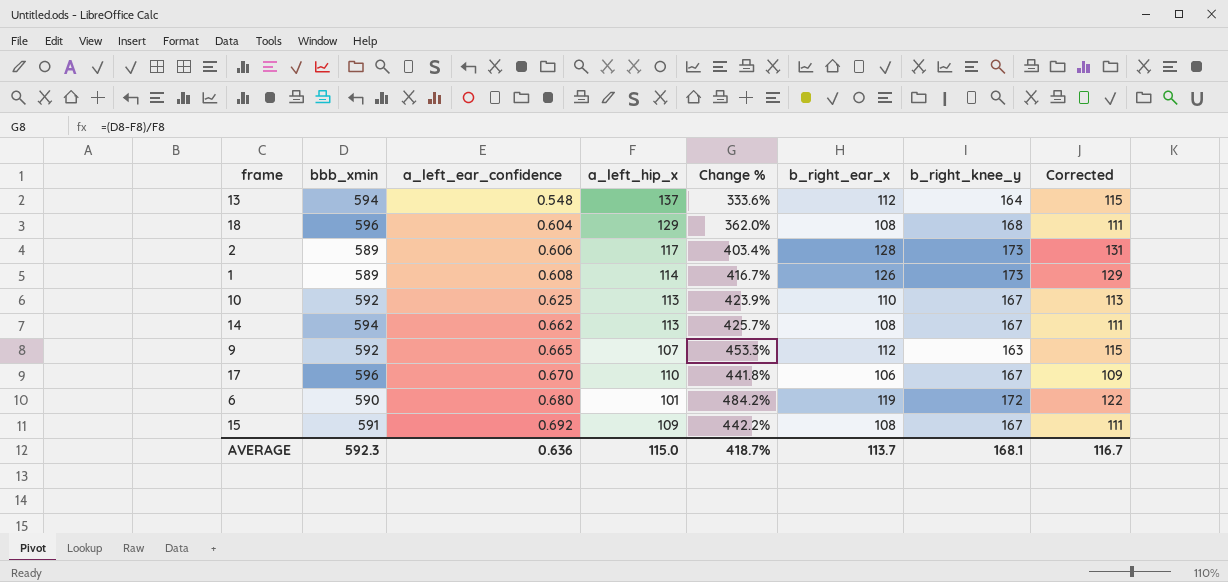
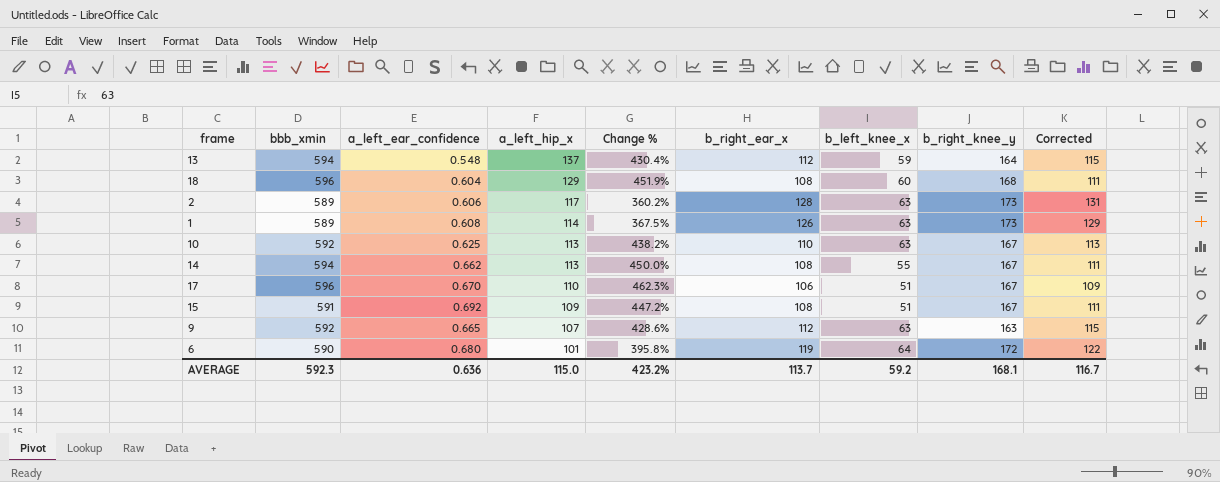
row order: a_left_ear_confidence ascending -> a_left_hip_x descending
column Change % | formula: ([bbb_xmin] - [a_left_hip_x]) / [a_left_hip_x] -> ([bbb_xmin] - [b_right_ear_x]) / [b_right_ear_x]
column b_left_knee_x | position: none -> 7
AVERAGE | Change %: 418.7% -> 423.2%

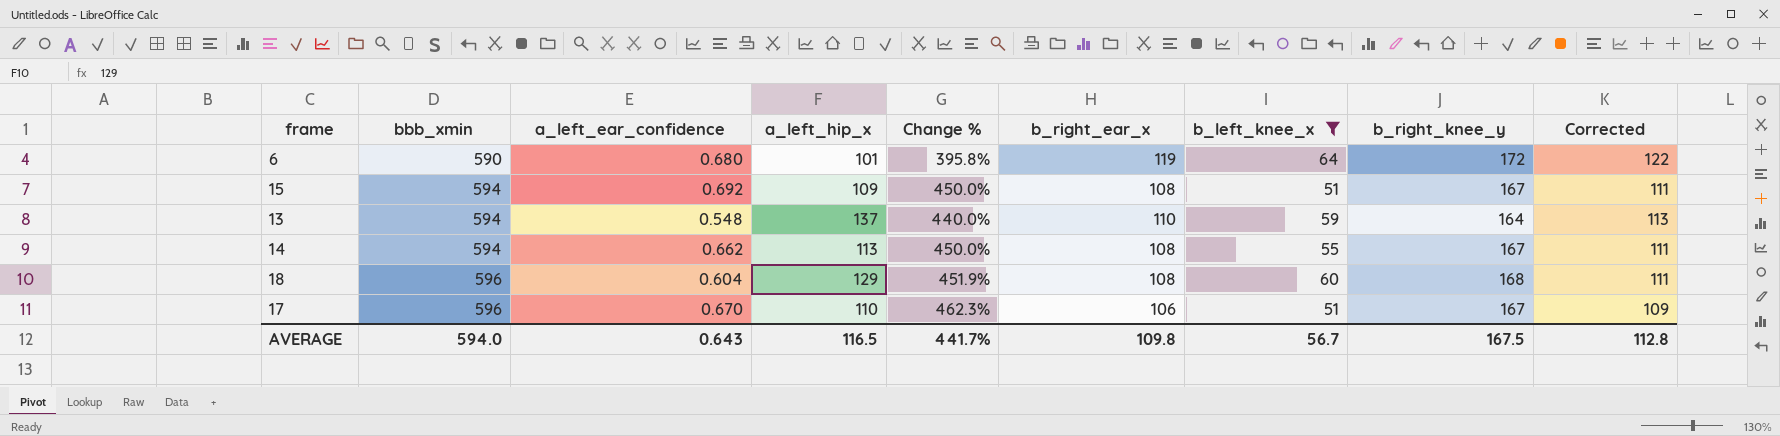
filter: none -> b_left_knee_x != 63
row order: a_left_hip_x descending -> bbb_xmin ascending
15 | bbb_xmin: 591 -> 594
15 | Change %: 447.2% -> 450.0%
13 | Change %: 430.4% -> 440.0%
13 | b_right_ear_x: 112 -> 110
13 | Corrected: 115 -> 113
AVERAGE | bbb_xmin: 592.3 -> 594.0
AVERAGE | a_left_ear_confidence: 0.636 -> 0.643
AVERAGE | a_left_hip_x: 115.0 -> 116.5
AVERAGE | Change %: 423.2% -> 441.7%
AVERAGE | b_right_ear_x: 113.7 -> 109.8
AVERAGE | b_left_knee_x: 59.2 -> 56.7
AVERAGE | b_right_knee_y: 168.1 -> 167.5
AVERAGE | Corrected: 116.7 -> 112.8

